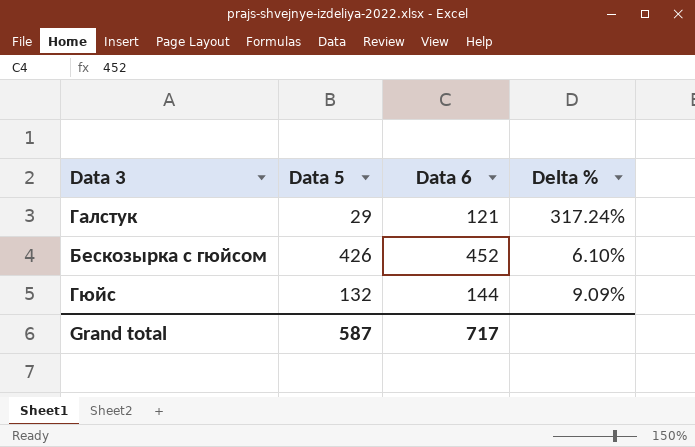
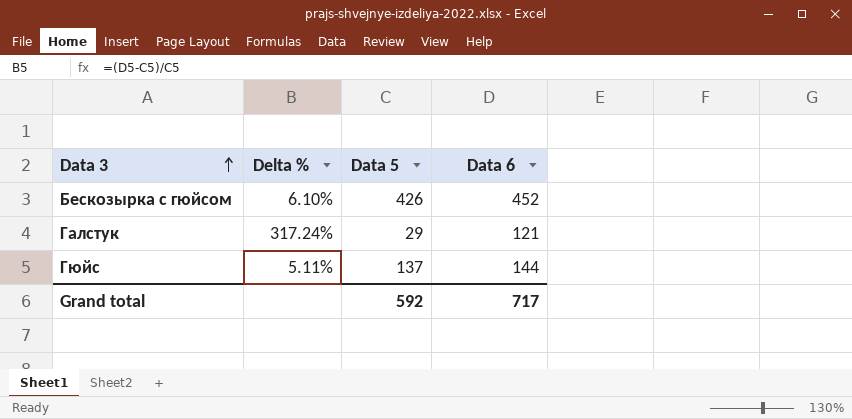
row order: none -> Data 3 ascending
column Delta % | position: 4 -> 2
Гюйс | Delta %: 9.09% -> 5.11%
Гюйс | Data 5: 132 -> 137
Grand total | Data 5: 587 -> 592

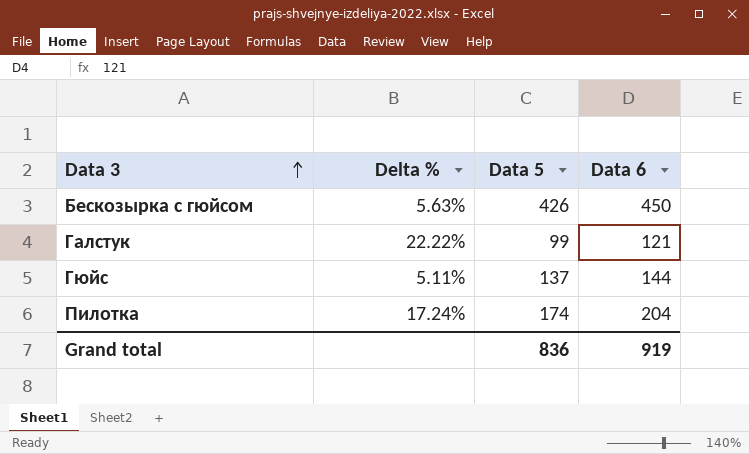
Бескозырка с гюйсом | Delta %: 6.10% -> 5.63%
Бескозырка с гюйсом | Data 6: 452 -> 450
Галстук | Delta %: 317.24% -> 22.22%
Галстук | Data 5: 29 -> 99
row Пилотка: none -> 17.24% | 174 | 204
Grand total | Data 5: 592 -> 836
Grand total | Data 6: 717 -> 919

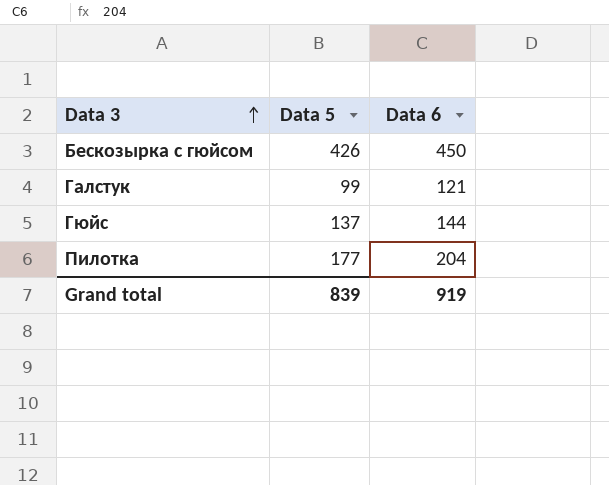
column Delta % | formula: ([Data 6] - [Data 5]) / [Data 5] -> none
Пилотка | Data 5: 174 -> 177
Grand total | Data 5: 836 -> 839

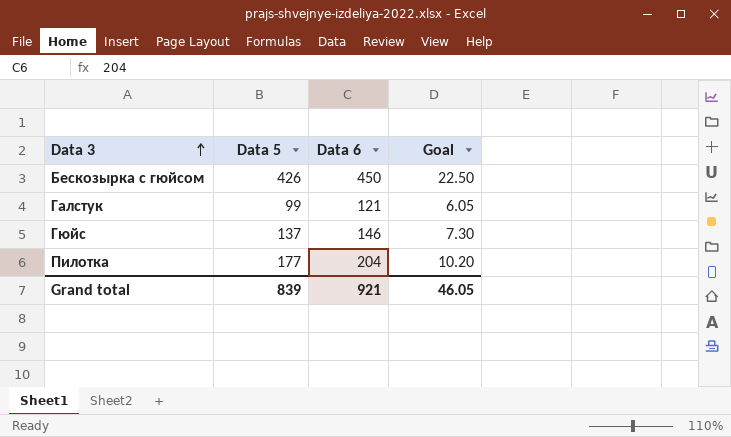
column Goal | formula: none -> [Data 6] * 0.05
Гюйс | Data 6: 144 -> 146
Grand total | Data 6: 919 -> 921

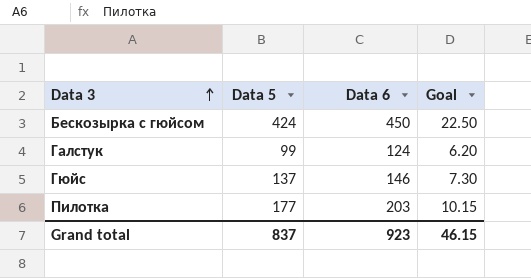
Бескозырка с гюйсом | Data 5: 426 -> 424
Галстук | Data 6: 121 -> 124
Галстук | Goal: 6.05 -> 6.20
Пилотка | Data 6: 204 -> 203
Пилотка | Goal: 10.20 -> 10.15
Grand total | Data 5: 839 -> 837
Grand total | Data 6: 921 -> 923
Grand total | Goal: 46.05 -> 46.15

